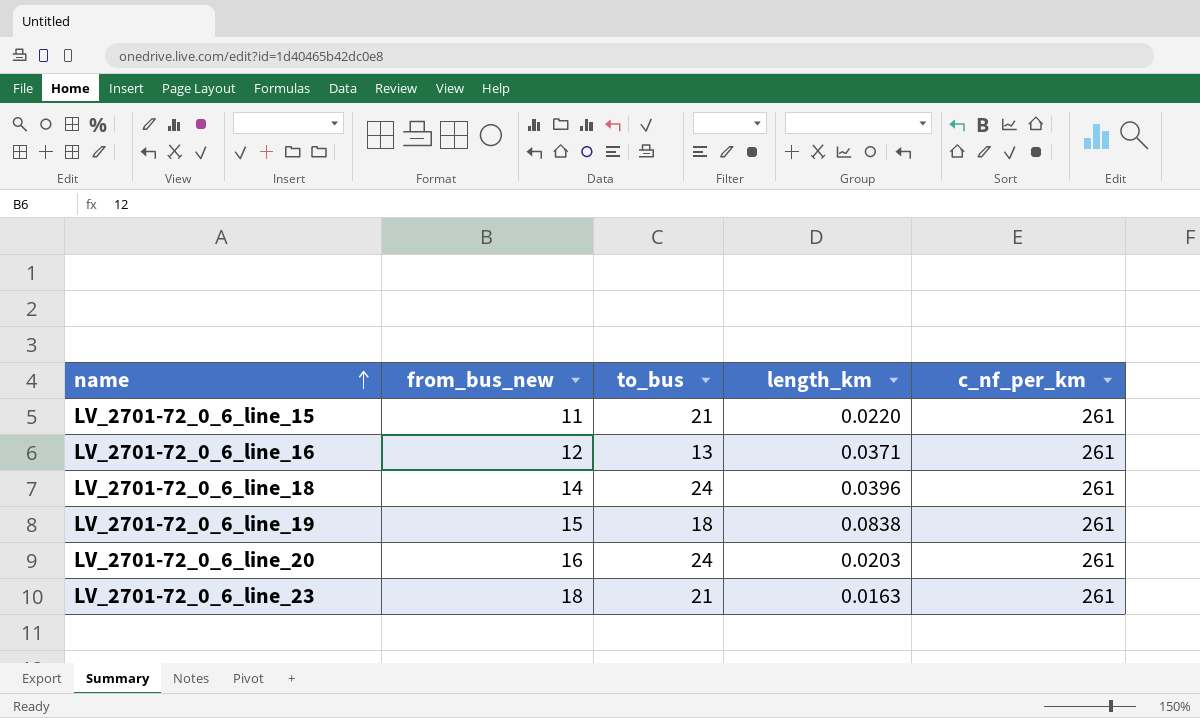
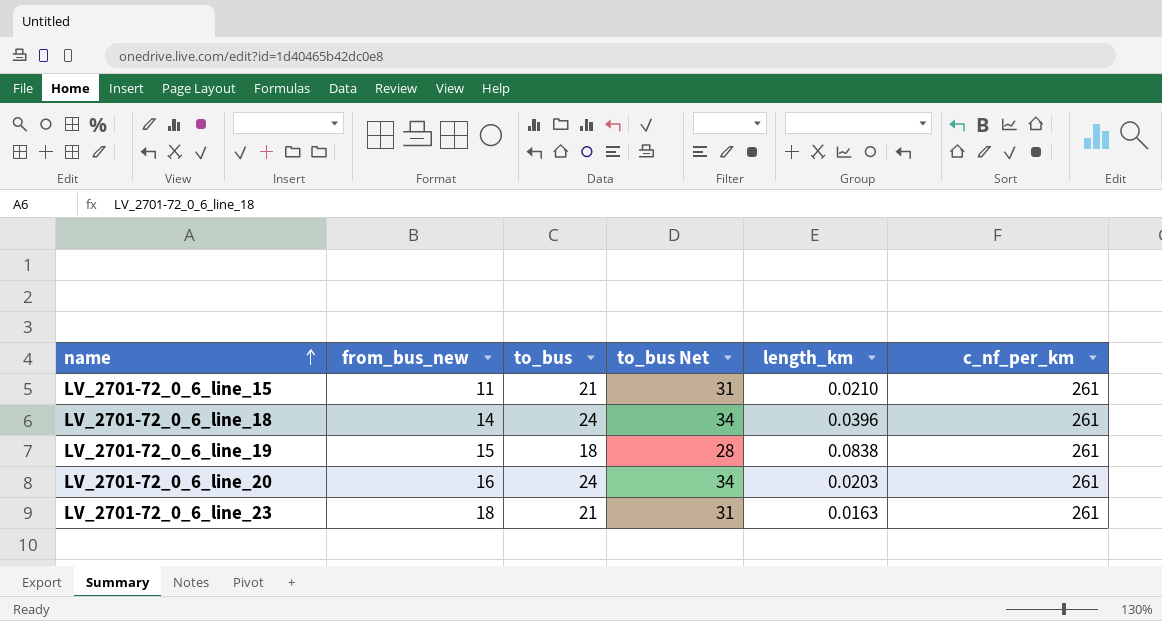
column to_bus Net | formula: none -> [to_bus] + 10
row LV_2701-72_0_6_line_16: 12 | 13 | 0.0371 | 261 -> none
LV_2701-72_0_6_line_15 | length_km: 0.0220 -> 0.0210

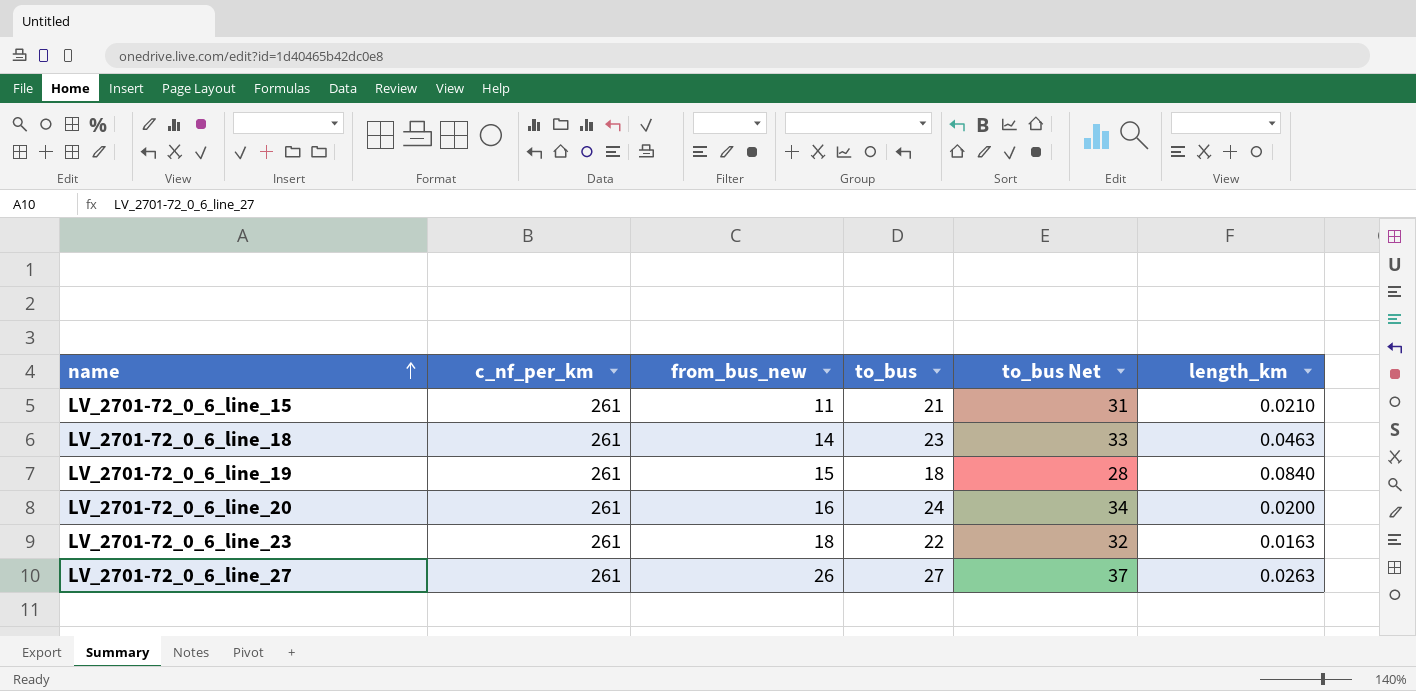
column c_nf_per_km | position: 6 -> 2
LV_2701-72_0_6_line_18 | to_bus: 24 -> 23
LV_2701-72_0_6_line_18 | to_bus Net: 34 -> 33
LV_2701-72_0_6_line_18 | length_km: 0.0396 -> 0.0463
LV_2701-72_0_6_line_19 | length_km: 0.0838 -> 0.0840
LV_2701-72_0_6_line_20 | length_km: 0.0203 -> 0.0200
LV_2701-72_0_6_line_23 | to_bus: 21 -> 22
LV_2701-72_0_6_line_23 | to_bus Net: 31 -> 32
row LV_2701-72_0_6_line_27: none -> 261 | 26 | 27 | 37 | 0.0263

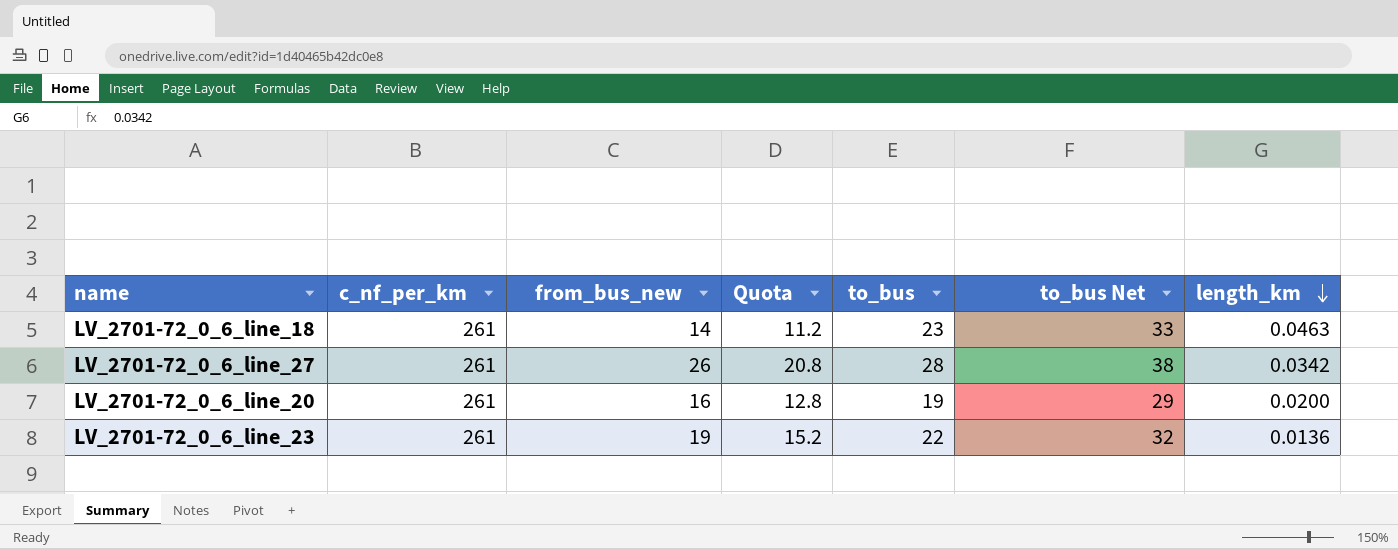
row order: name ascending -> length_km descending
column Quota | formula: none -> [from_bus_new] * 0.8
row LV_2701-72_0_6_line_15: 261 | 11 | 21 | 31 | 0.0210 -> none
row LV_2701-72_0_6_line_19: 261 | 15 | 18 | 28 | 0.0840 -> none
LV_2701-72_0_6_line_27 | to_bus: 27 -> 28
LV_2701-72_0_6_line_27 | to_bus Net: 37 -> 38
LV_2701-72_0_6_line_27 | length_km: 0.0263 -> 0.0342
LV_2701-72_0_6_line_20 | to_bus: 24 -> 19
LV_2701-72_0_6_line_20 | to_bus Net: 34 -> 29
LV_2701-72_0_6_line_23 | from_bus_new: 18 -> 19
LV_2701-72_0_6_line_23 | length_km: 0.0163 -> 0.0136

